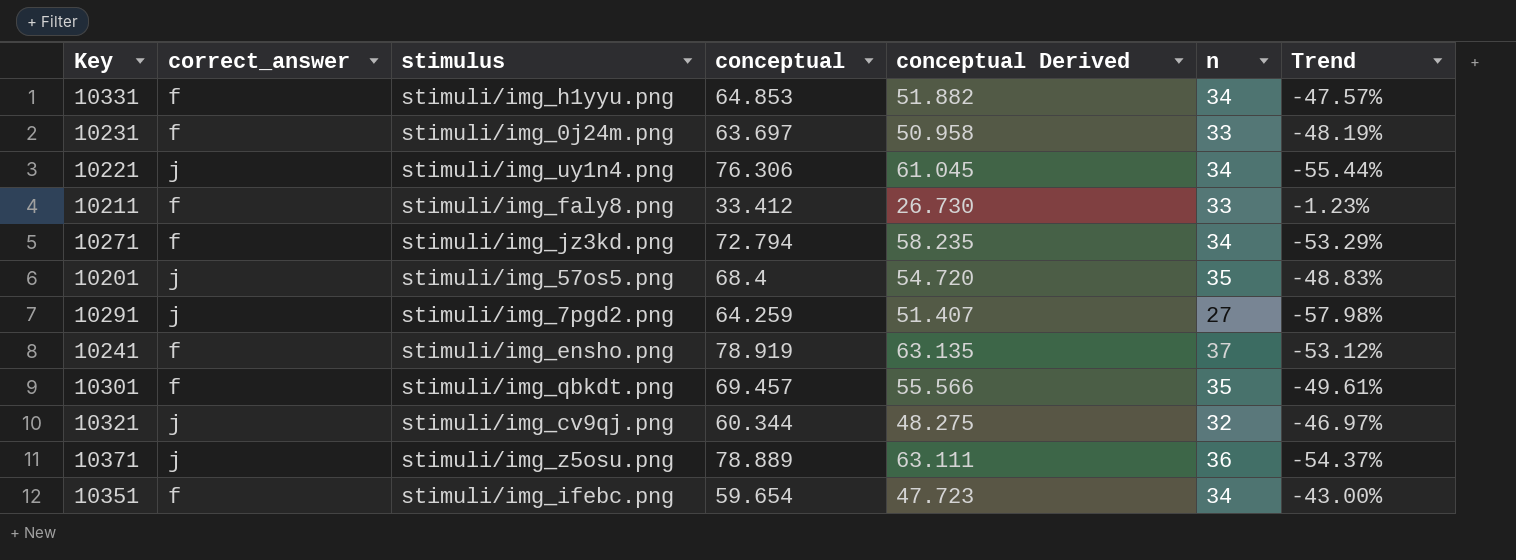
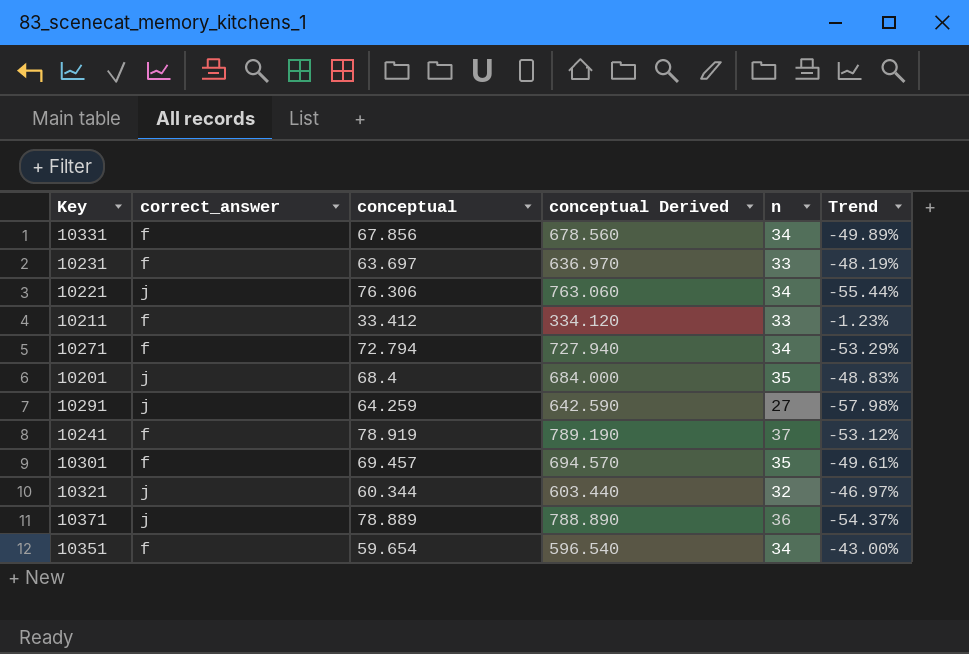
column stimulus | position: 3 -> none
column conceptual Derived | formula: [conceptual] * 0.8 -> [conceptual] * 10
10331 | conceptual: 64.853 -> 67.856
10331 | Trend: -47.57% -> -49.89%

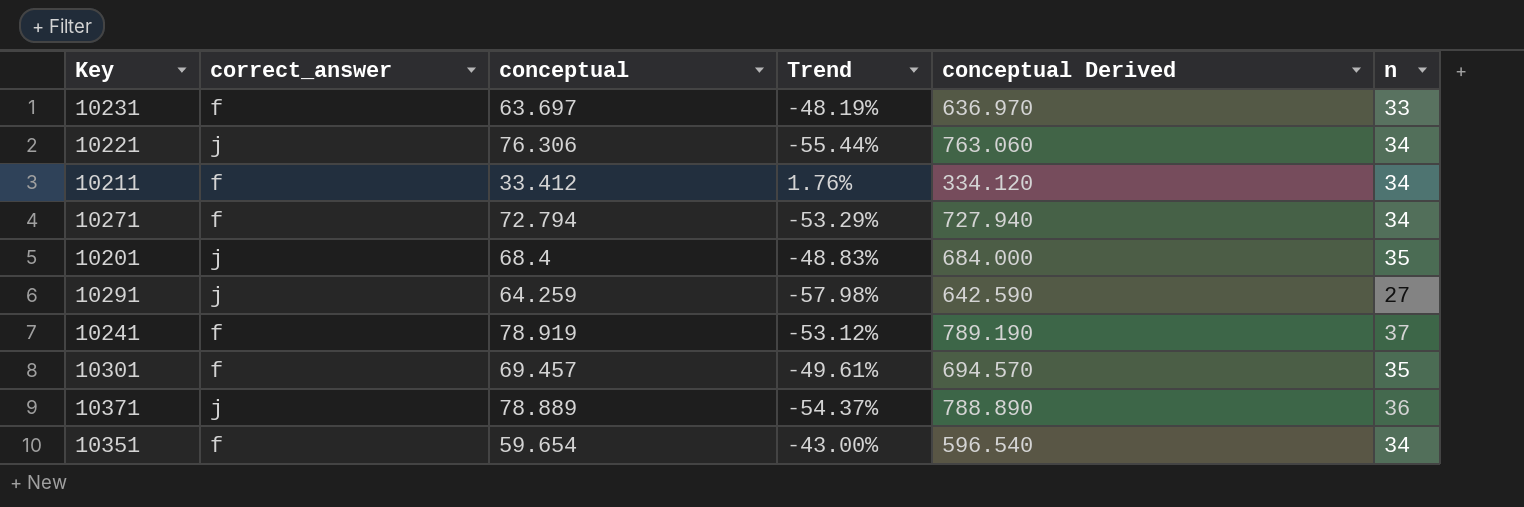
column Trend | position: 6 -> 4
row 10331: f | 67.856 | 678.560 | 34 | -49.89% -> none
row 10321: j | 60.344 | 603.440 | 32 | -46.97% -> none
10211 | Trend: -1.23% -> 1.76%
10211 | n: 33 -> 34

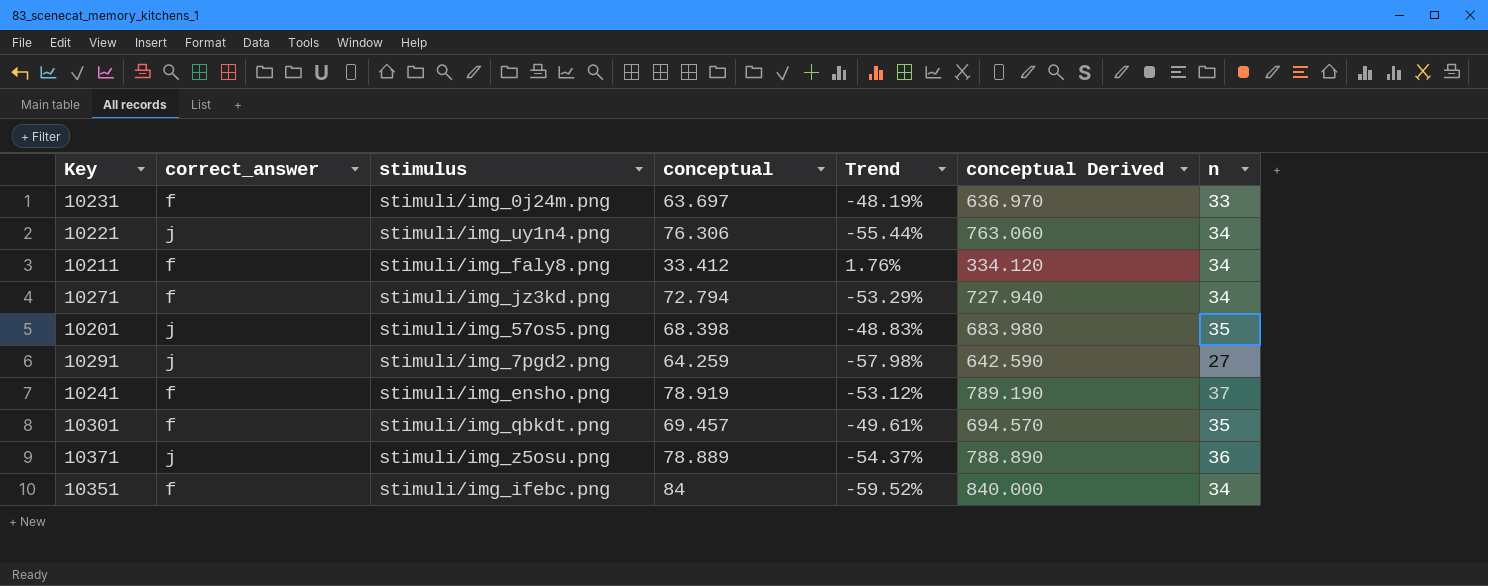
column stimulus | position: none -> 3
10201 | conceptual: 68.4 -> 68.398
10201 | conceptual Derived: 684.000 -> 683.980
10351 | conceptual: 59.654 -> 84
10351 | Trend: -43.00% -> -59.52%
10351 | conceptual Derived: 596.540 -> 840.000

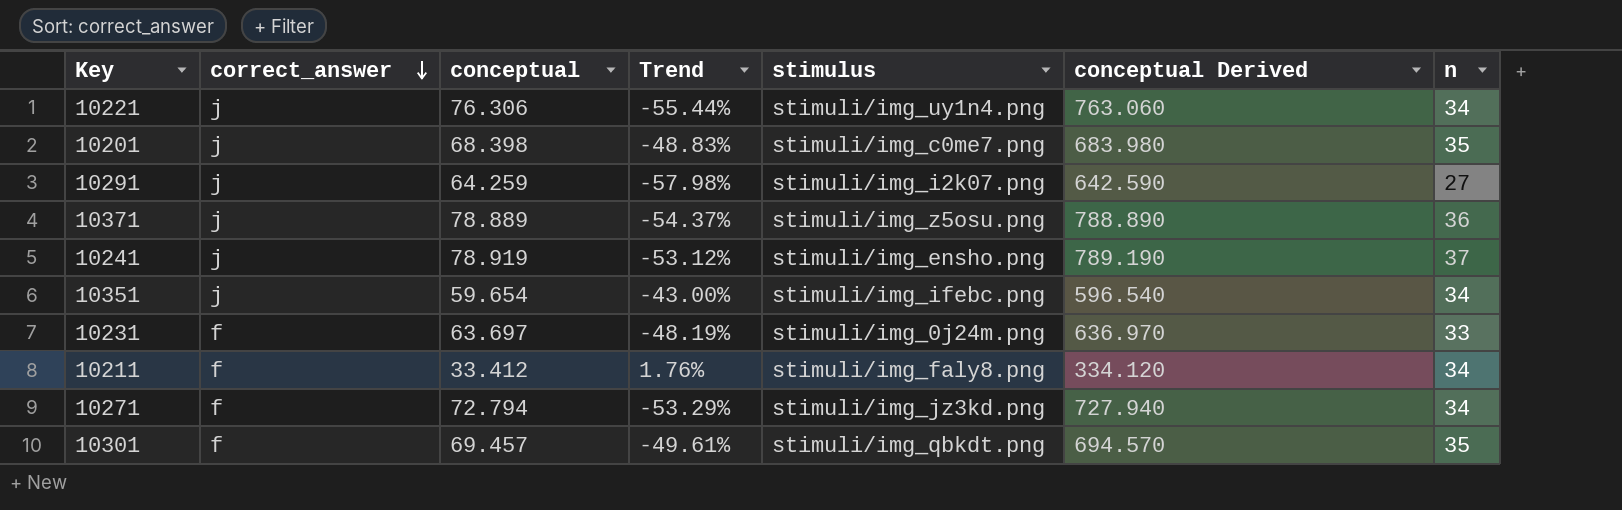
row order: none -> correct_answer descending
column stimulus | position: 3 -> 5
10201 | stimulus: stimuli/img_57os5.png -> stimuli/img_c0me7.png
10291 | stimulus: stimuli/img_7pgd2.png -> stimuli/img_i2k07.png
10241 | correct_answer: f -> j
10351 | correct_answer: f -> j
10351 | conceptual: 84 -> 59.654
10351 | Trend: -59.52% -> -43.00%
10351 | conceptual Derived: 840.000 -> 596.540

